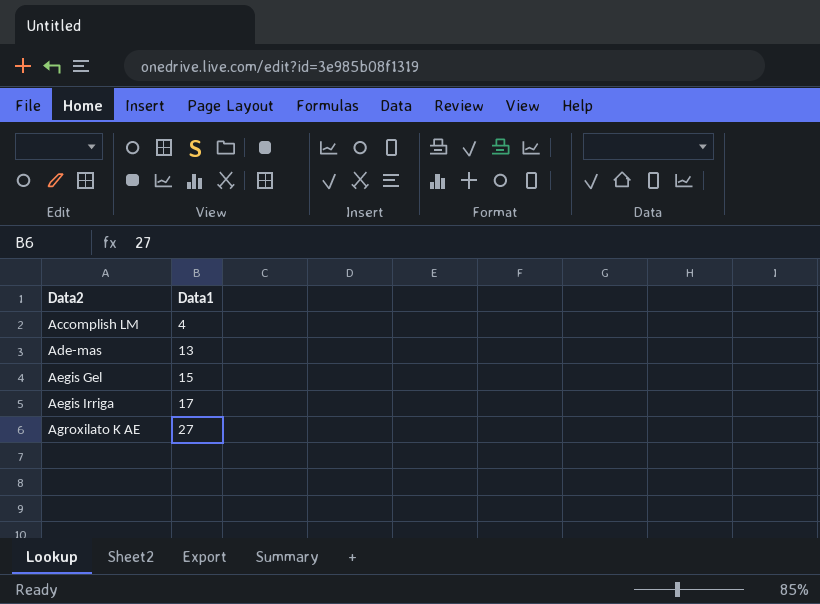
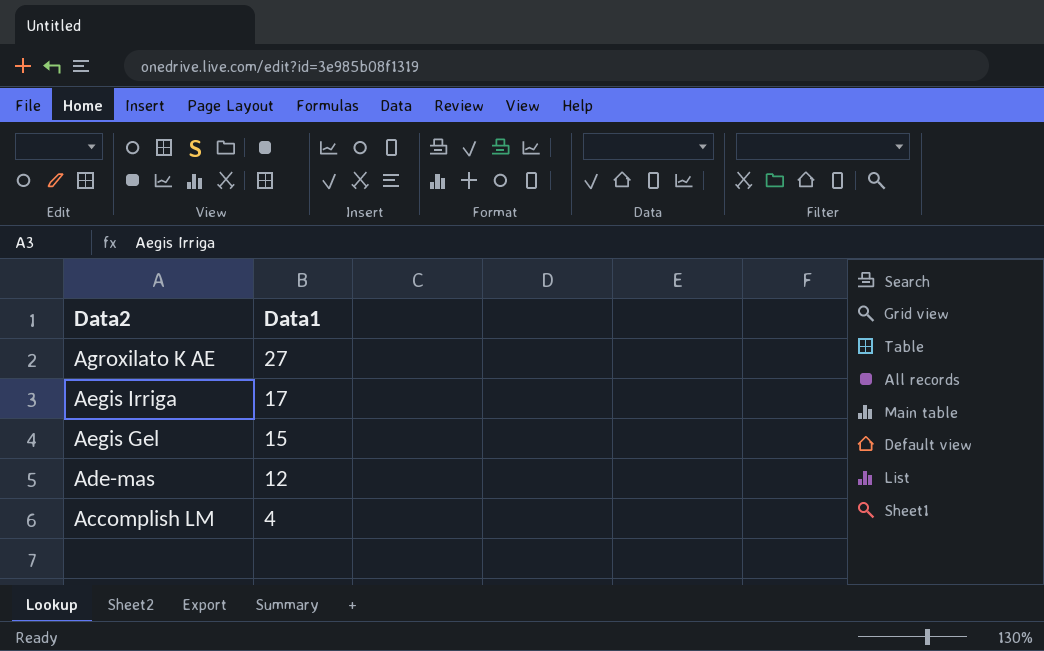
row order: Data2 ascending -> Data2 descending
Ade-mas | Data1: 13 -> 12

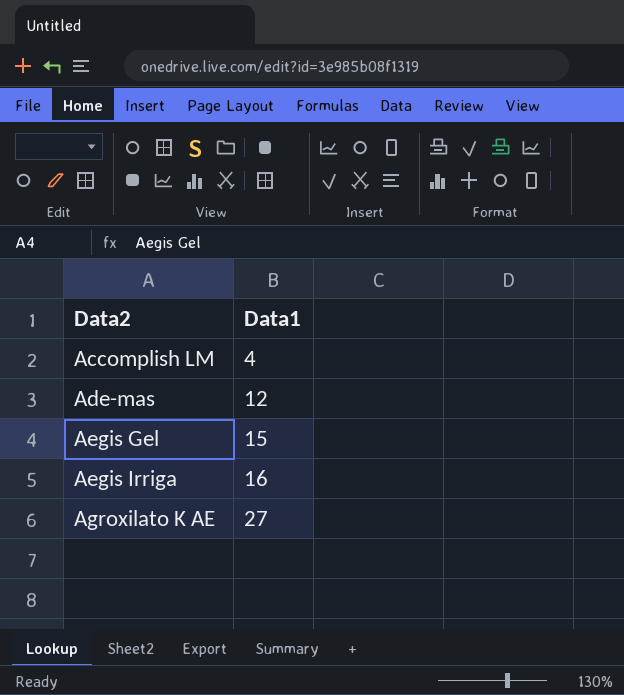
row order: Data2 descending -> Data2 ascending
Aegis Irriga | Data1: 17 -> 16

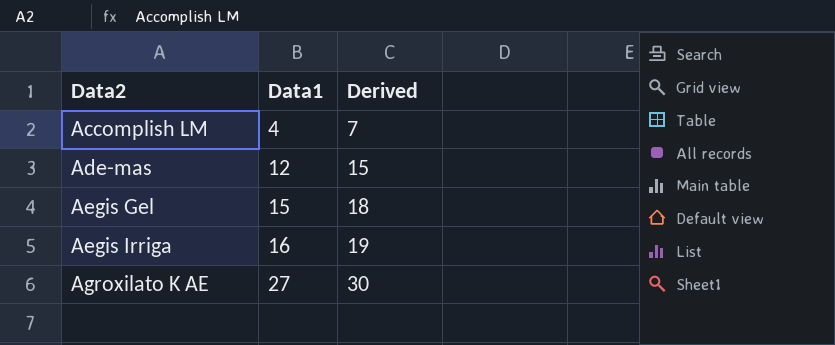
column Derived | formula: none -> [Data1] + 3

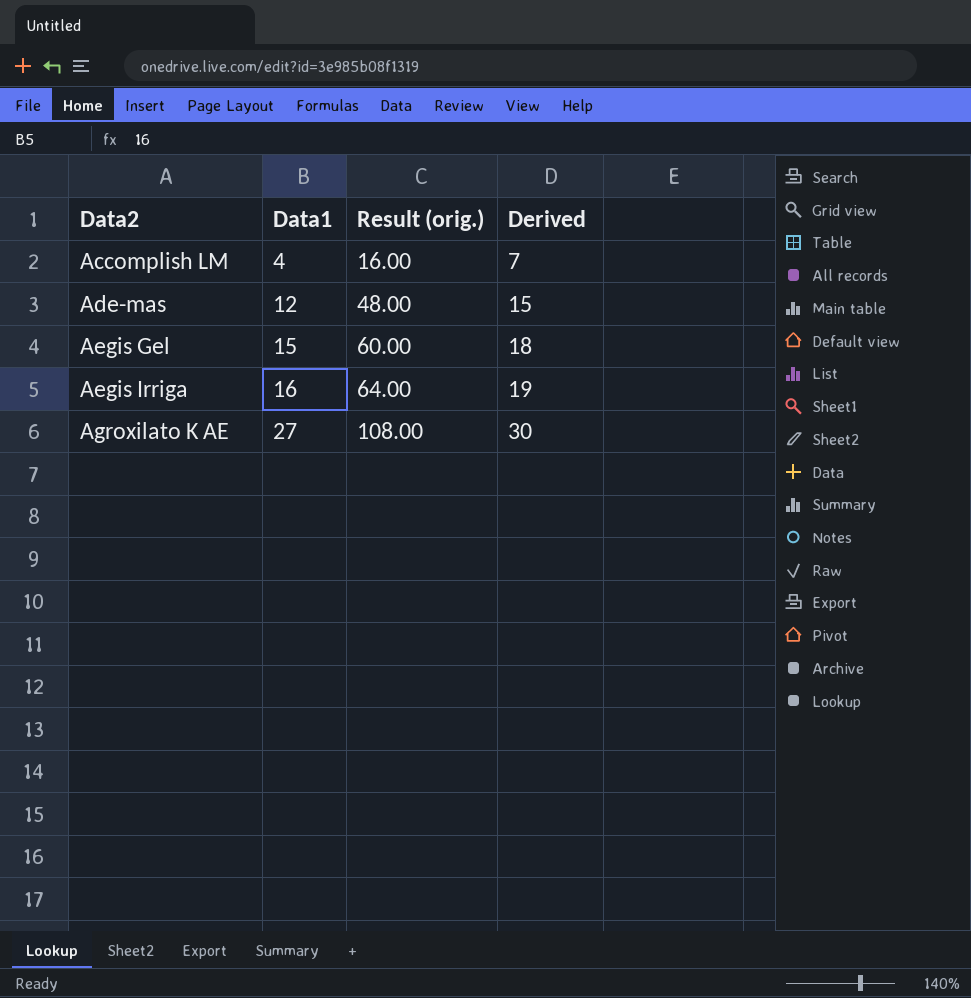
column Result (orig.) | formula: none -> [Data1] * 4

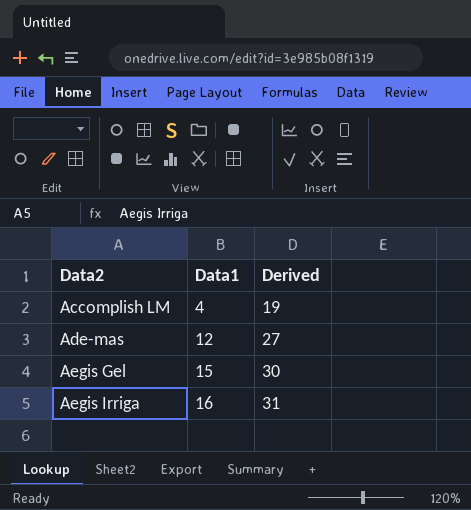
column Result (orig.) | formula: [Data1] * 4 -> none
column Derived | formula: [Data1] + 3 -> [Data1] + 15
row Agroxilato K AE: 27 | 108.00 | 30 -> none

